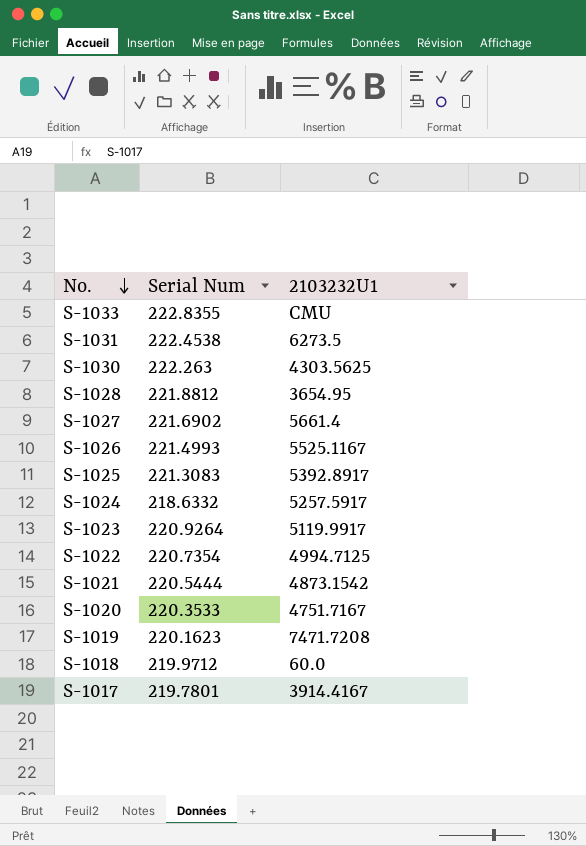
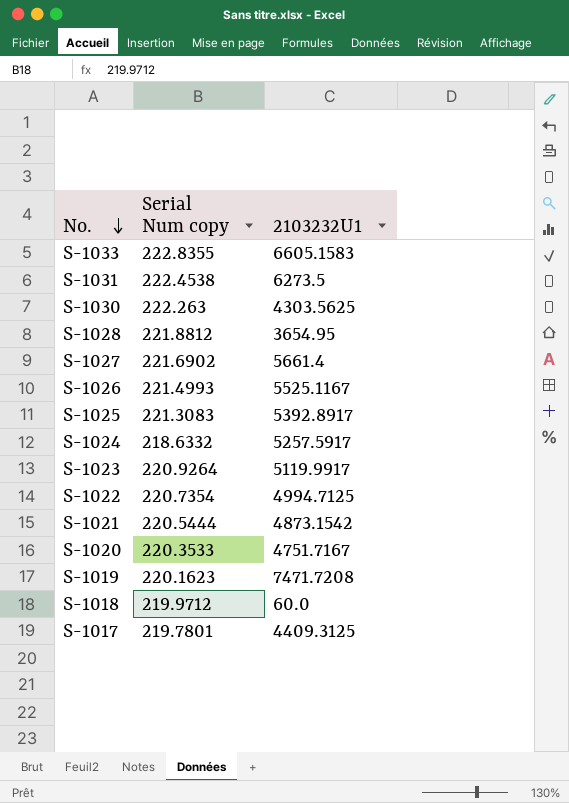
column name: Serial Num -> Serial Num copy
S-1033 | 2103232U1: CMU -> 6605.1583
S-1017 | 2103232U1: 3914.4167 -> 4409.3125

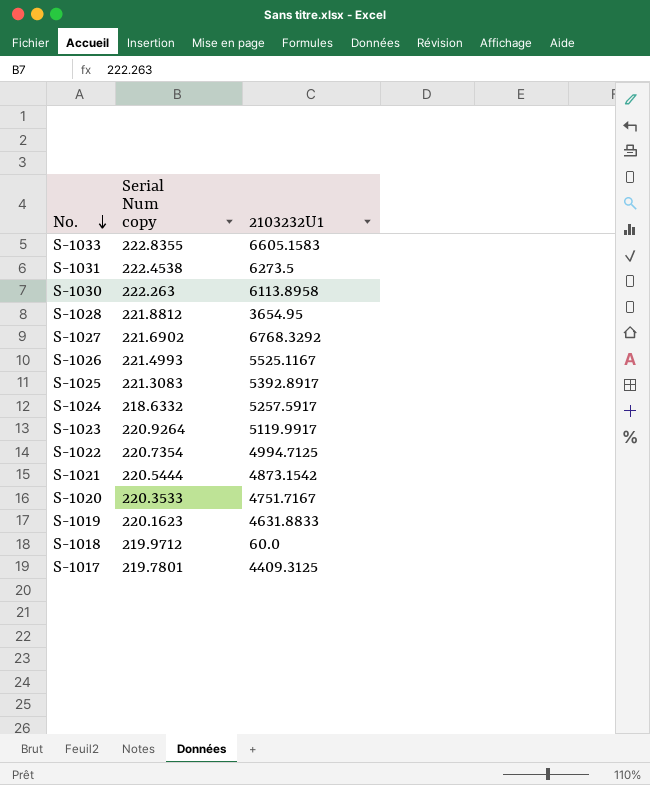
S-1030 | 2103232U1: 4303.5625 -> 6113.8958
S-1027 | 2103232U1: 5661.4 -> 6768.3292
S-1019 | 2103232U1: 7471.7208 -> 4631.8833

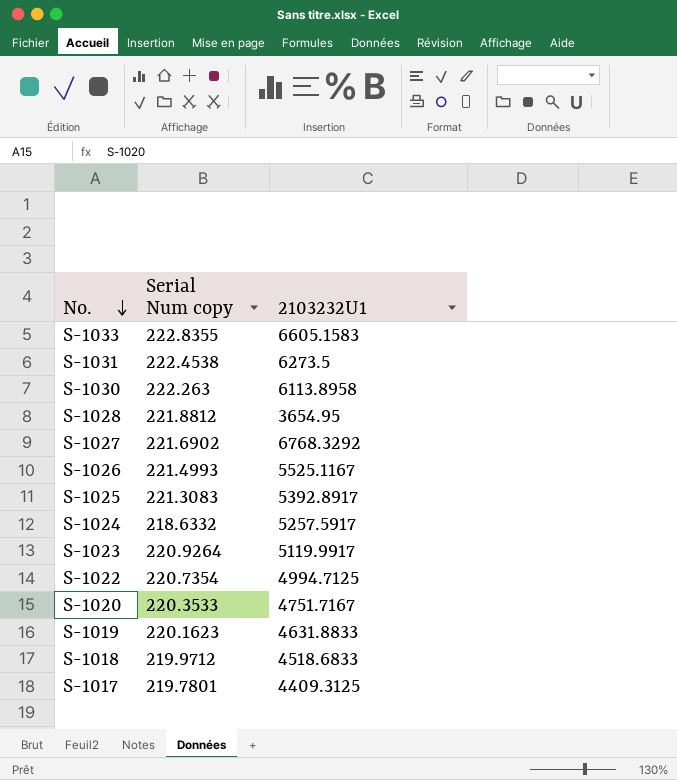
row S-1021: 220.5444 | 4873.1542 -> none
S-1018 | 2103232U1: 60.0 -> 4518.6833

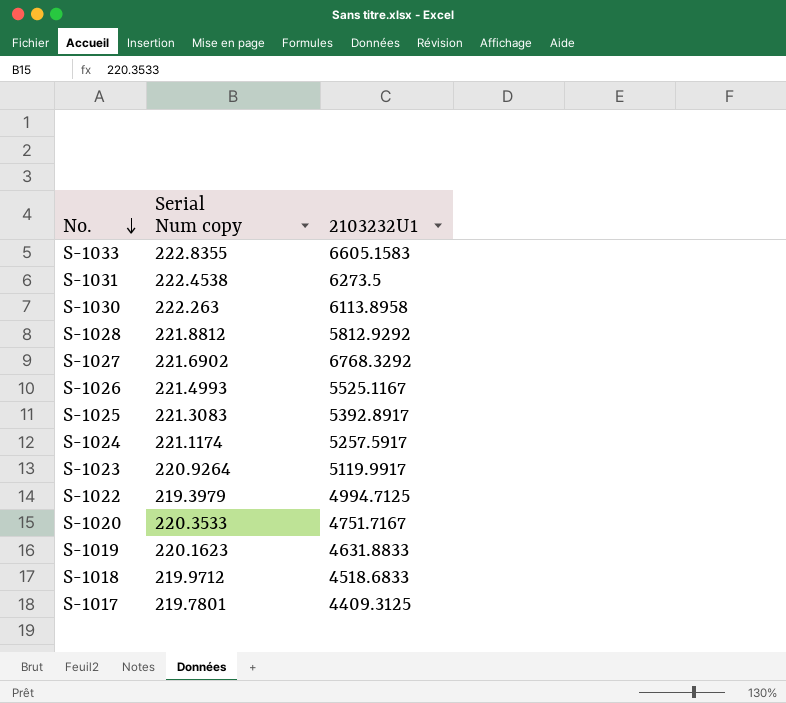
S-1028 | 2103232U1: 3654.95 -> 5812.9292
S-1024 | Serial Num copy: 218.6332 -> 221.1174
S-1022 | Serial Num copy: 220.7354 -> 219.3979

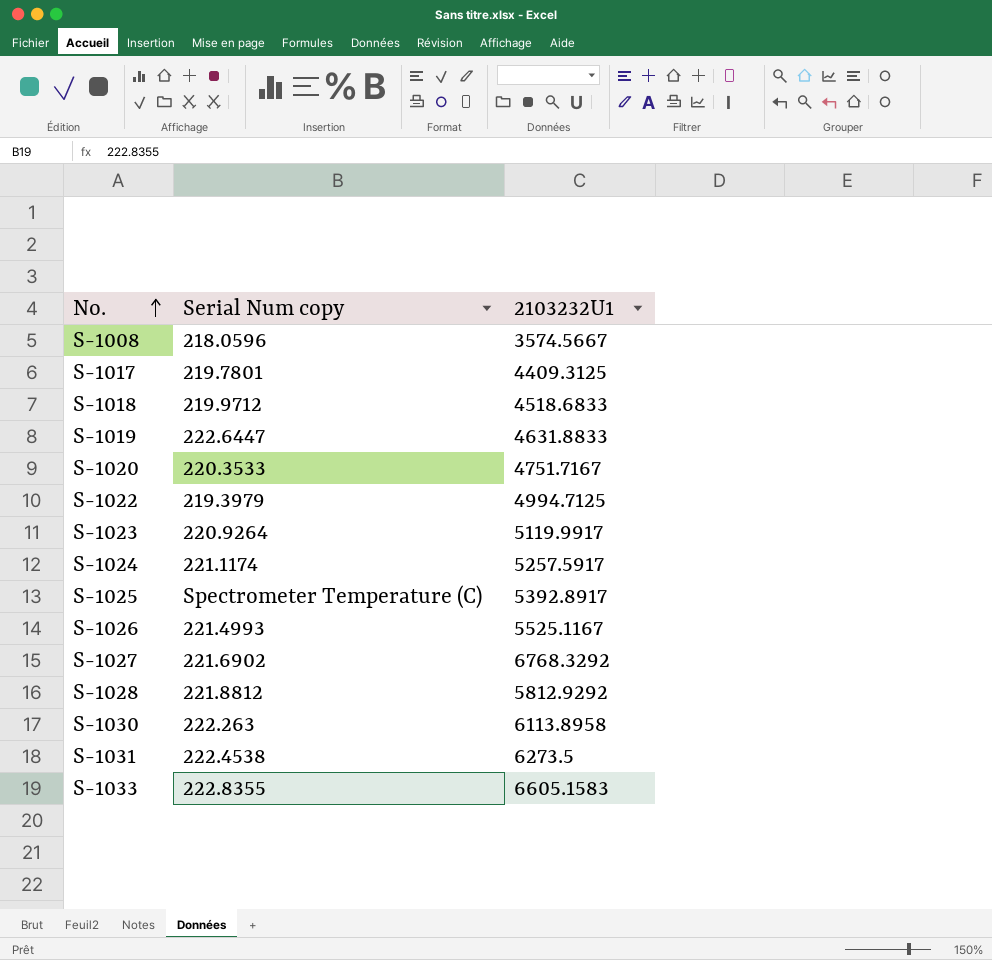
row order: No. descending -> No. ascending
row S-1008: none -> 218.0596 | 3574.5667
S-1019 | Serial Num copy: 220.1623 -> 222.6447
S-1025 | Serial Num copy: 221.3083 -> Spectrometer Temperature (C)

